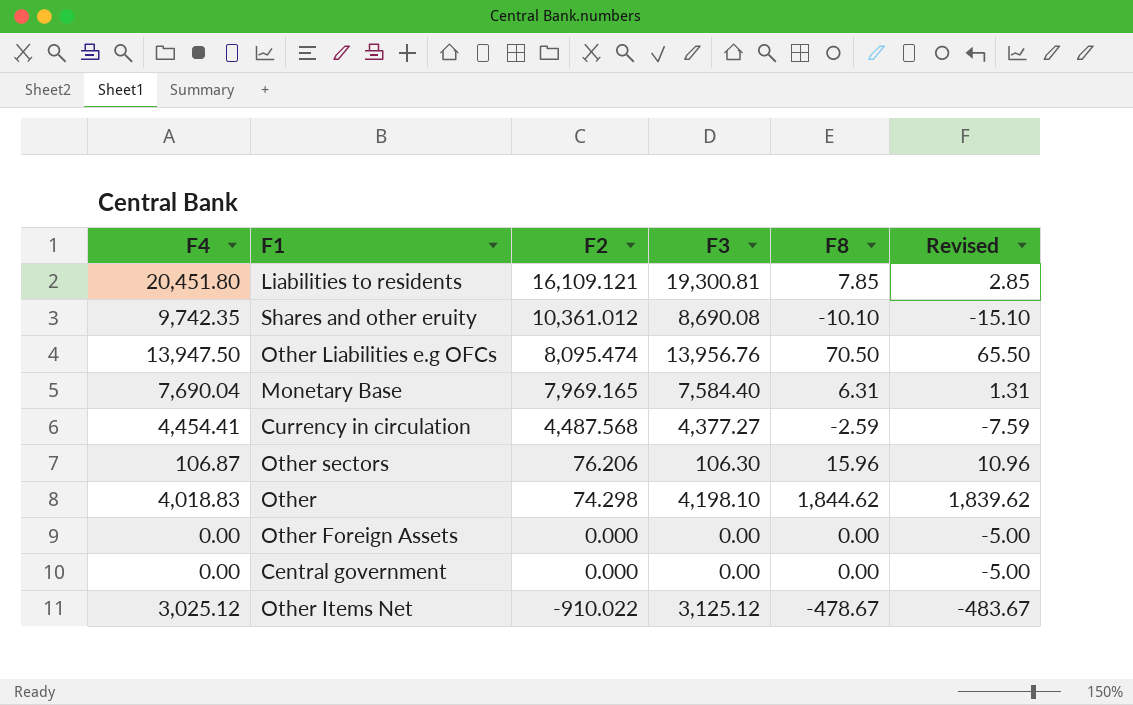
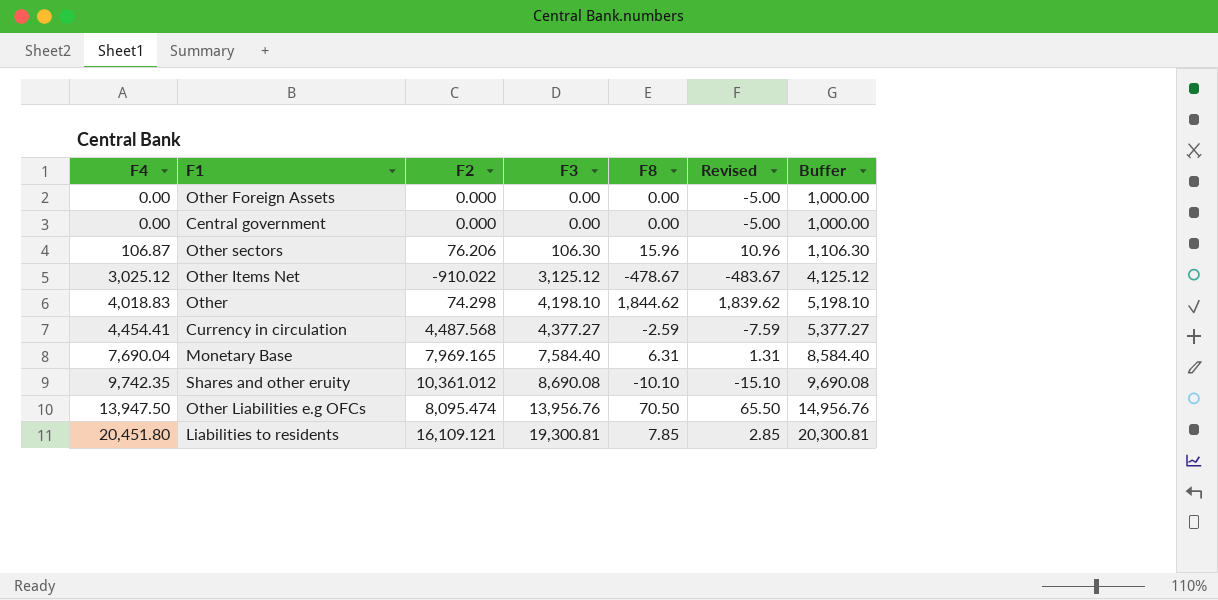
row order: F2 descending -> F4 ascending
column Buffer | formula: none -> [F3] + 1000

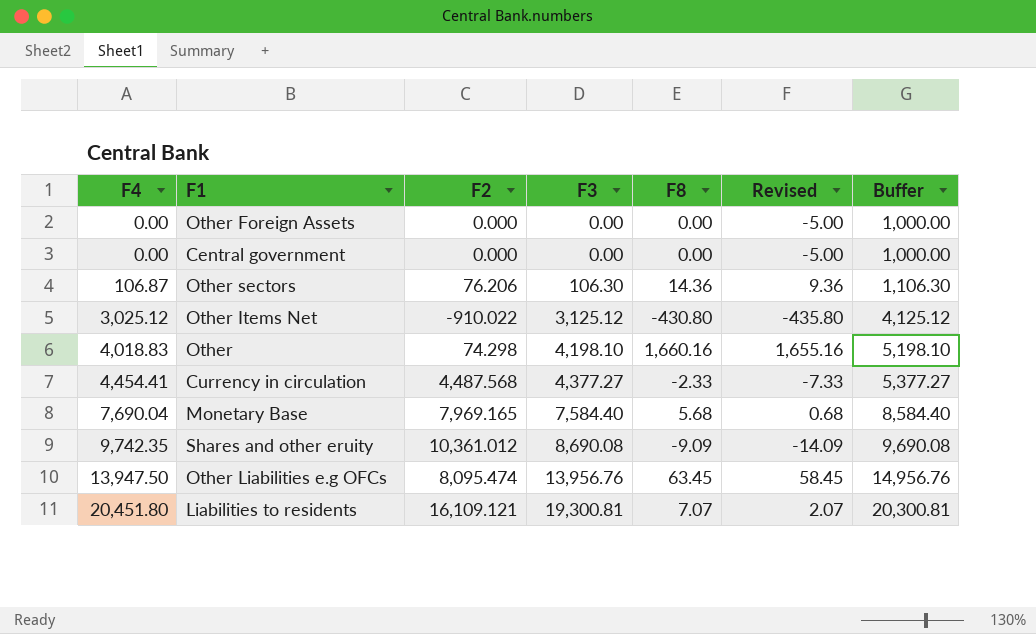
Other sectors | F8: 15.96 -> 14.36
Other sectors | Revised: 10.96 -> 9.36
Other Items Net | F8: -478.67 -> -430.80
Other Items Net | Revised: -483.67 -> -435.80
Other | F8: 1,844.62 -> 1,660.16
Other | Revised: 1,839.62 -> 1,655.16
Currency in circulation | F8: -2.59 -> -2.33
Currency in circulation | Revised: -7.59 -> -7.33
Monetary Base | F8: 6.31 -> 5.68
Monetary Base | Revised: 1.31 -> 0.68
Shares and other eruity | F8: -10.10 -> -9.09
Shares and other eruity | Revised: -15.10 -> -14.09
Other Liabilities e.g OFCs | F8: 70.50 -> 63.45
Other Liabilities e.g OFCs | Revised: 65.50 -> 58.45
Liabilities to residents | F8: 7.85 -> 7.07
Liabilities to residents | Revised: 2.85 -> 2.07

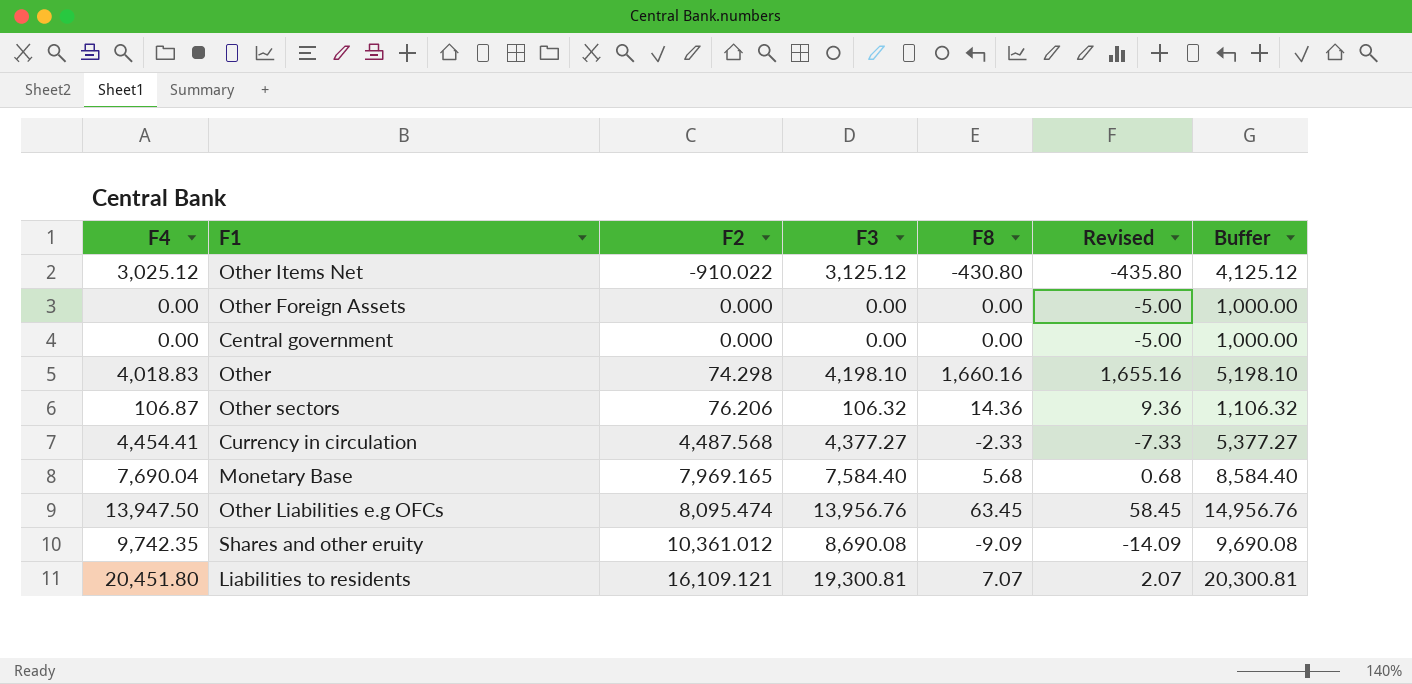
row order: F4 ascending -> F2 ascending
Other sectors | F3: 106.30 -> 106.32
Other sectors | Buffer: 1,106.30 -> 1,106.32

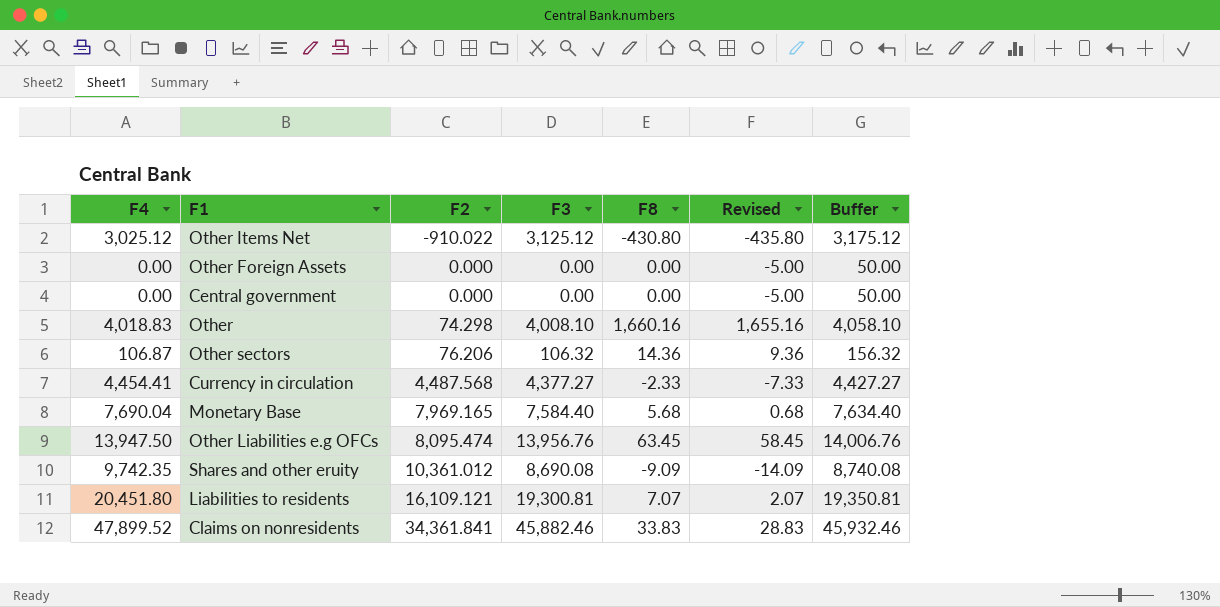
column Buffer | formula: [F3] + 1000 -> [F3] + 50
Other | F3: 4,198.10 -> 4,008.10
row Claims on nonresidents: none -> 47,899.52 | 34,361.841 | 45,882.46 | 33.83 | 28.83 | 45,932.46

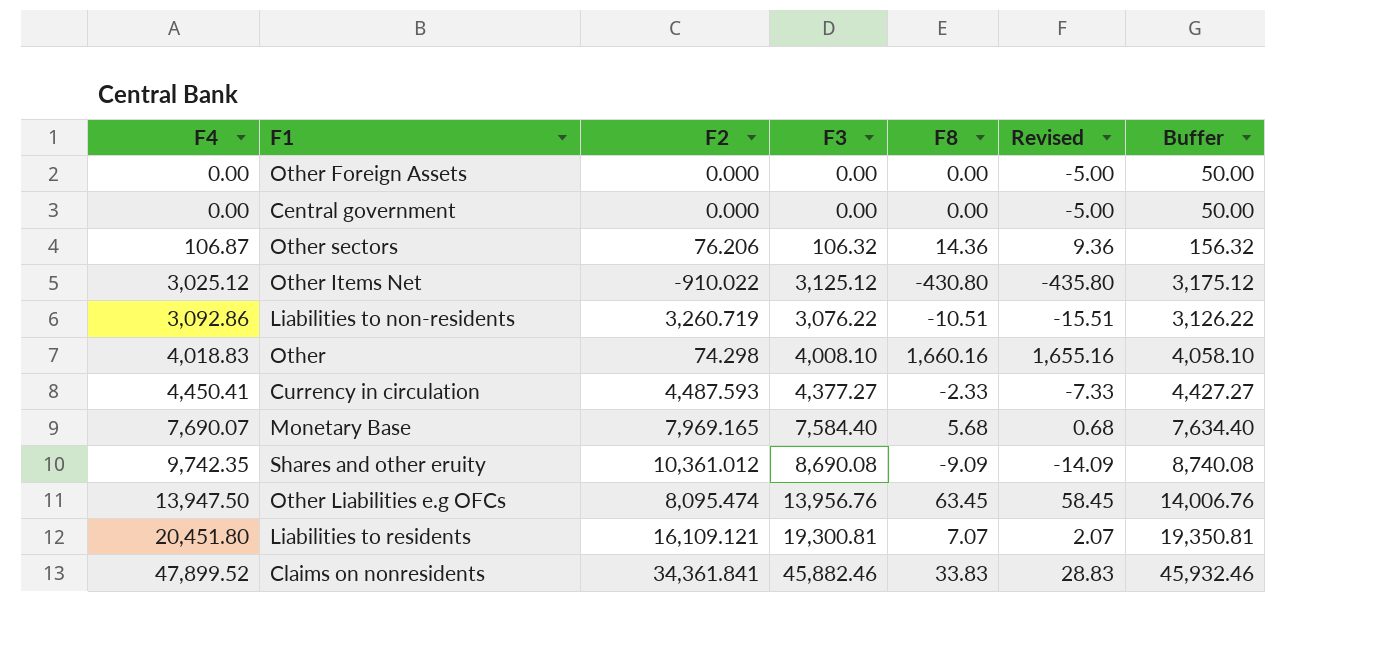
row order: F2 ascending -> F4 ascending
row Liabilities to non-residents: none -> 3,092.86 | 3,260.719 | 3,076.22 | -10.51 | -15.51 | 3,126.22
Currency in circulation | F4: 4,454.41 -> 4,450.41
Currency in circulation | F2: 4,487.568 -> 4,487.593
Monetary Base | F4: 7,690.04 -> 7,690.07

